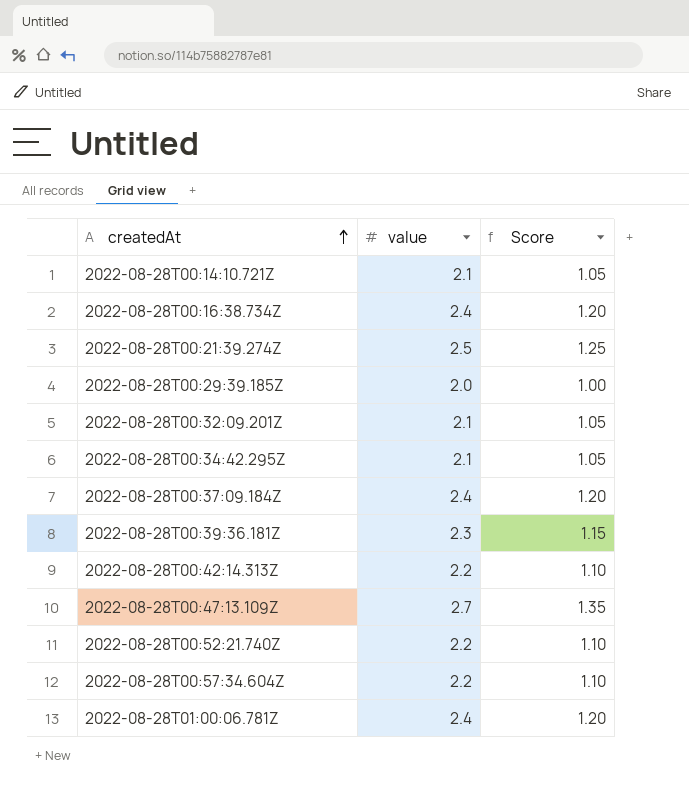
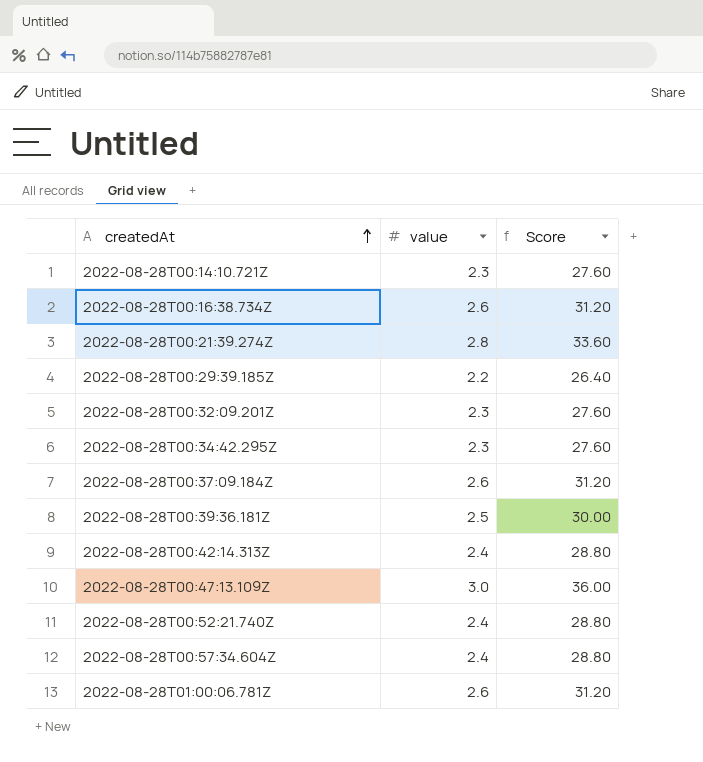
column Score | formula: [value] * 0.5 -> [value] * 12
2022-08-28T00:14:10.721Z | value: 2.1 -> 2.3
2022-08-28T00:16:38.734Z | value: 2.4 -> 2.6
2022-08-28T00:21:39.274Z | value: 2.5 -> 2.8
2022-08-28T00:29:39.185Z | value: 2.0 -> 2.2
2022-08-28T00:32:09.201Z | value: 2.1 -> 2.3
2022-08-28T00:34:42.295Z | value: 2.1 -> 2.3
2022-08-28T00:37:09.184Z | value: 2.4 -> 2.6
2022-08-28T00:39:36.181Z | value: 2.3 -> 2.5
2022-08-28T00:42:14.313Z | value: 2.2 -> 2.4
2022-08-28T00:47:13.109Z | value: 2.7 -> 3.0
2022-08-28T00:52:21.740Z | value: 2.2 -> 2.4
2022-08-28T00:57:34.604Z | value: 2.2 -> 2.4
2022-08-28T01:00:06.781Z | value: 2.4 -> 2.6

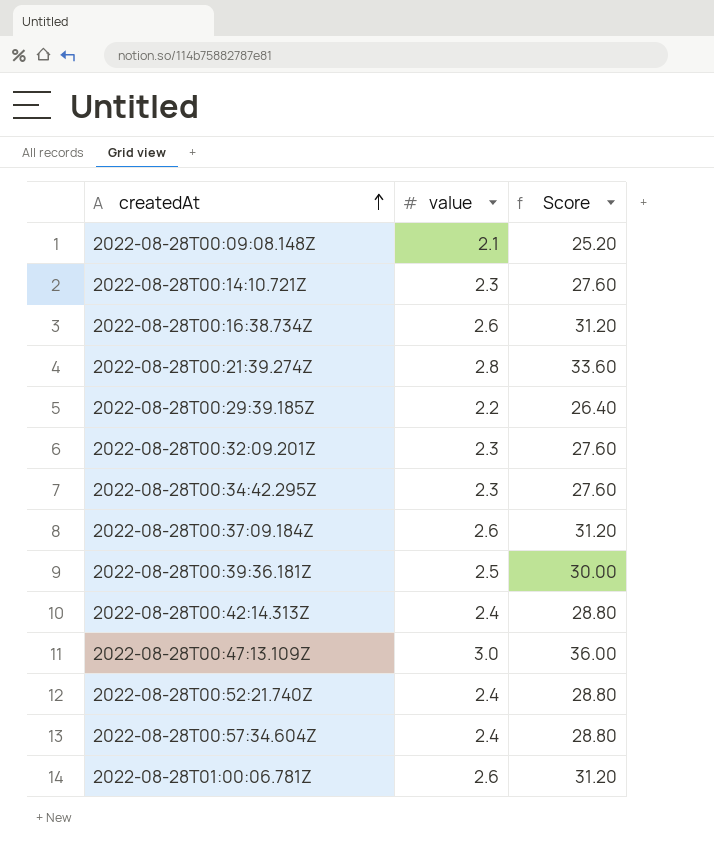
row 2022-08-28T00:09:08.148Z: none -> 2.1 | 25.20

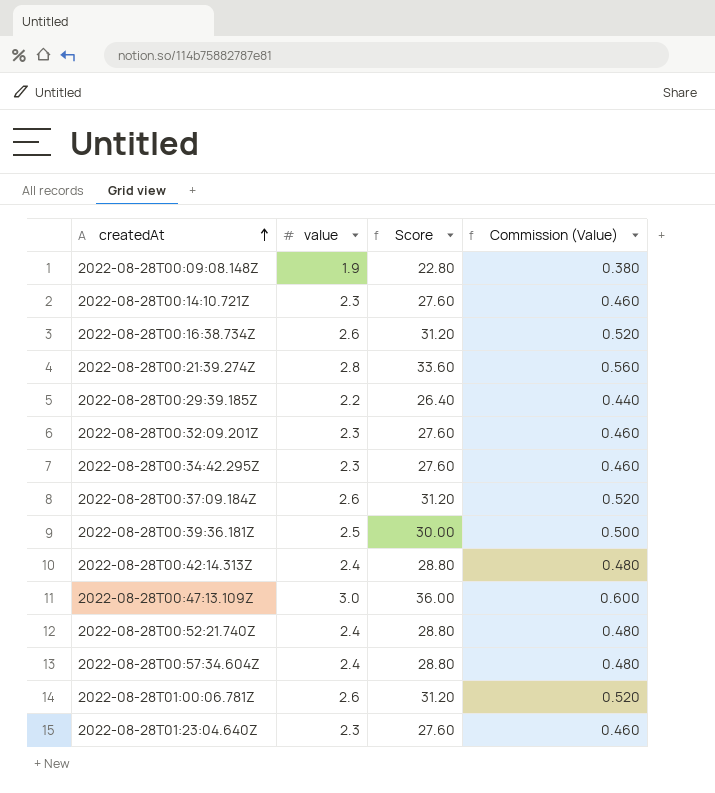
column Commission (Value) | formula: none -> [value] * 0.2
2022-08-28T00:09:08.148Z | value: 2.1 -> 1.9
2022-08-28T00:09:08.148Z | Score: 25.20 -> 22.80
row 2022-08-28T01:23:04.640Z: none -> 2.3 | 27.60 | 0.460

